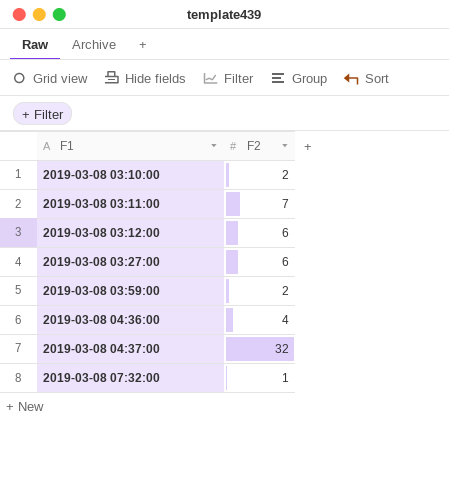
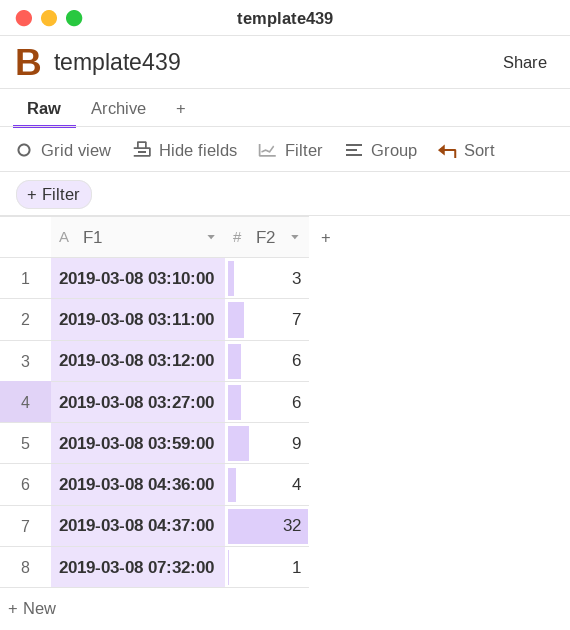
2019-03-08 03:10:00 | F2: 2 -> 3
2019-03-08 03:59:00 | F2: 2 -> 9

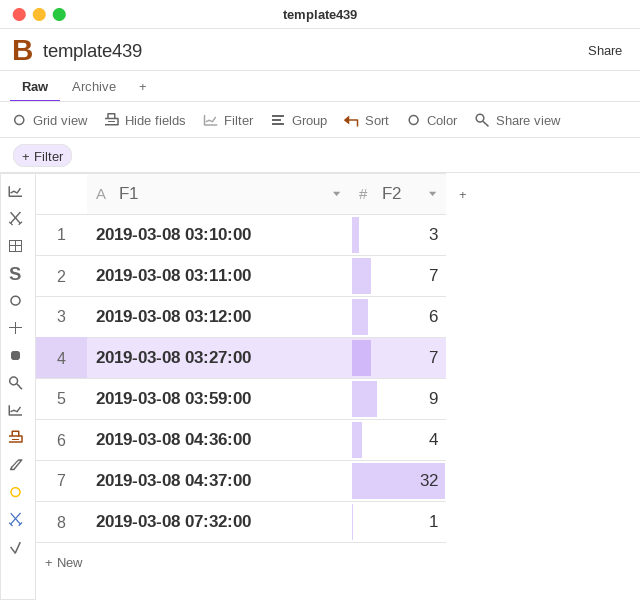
2019-03-08 03:27:00 | F2: 6 -> 7

